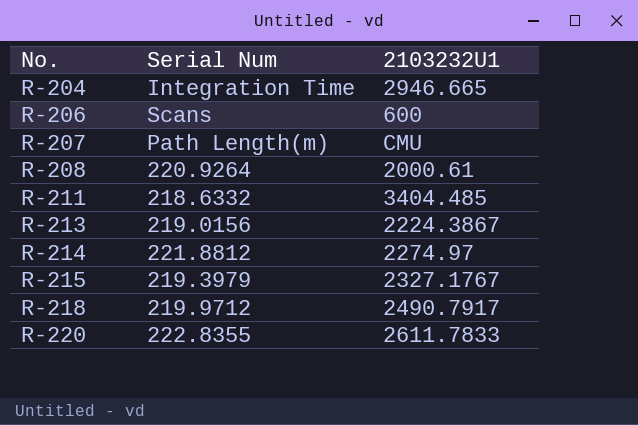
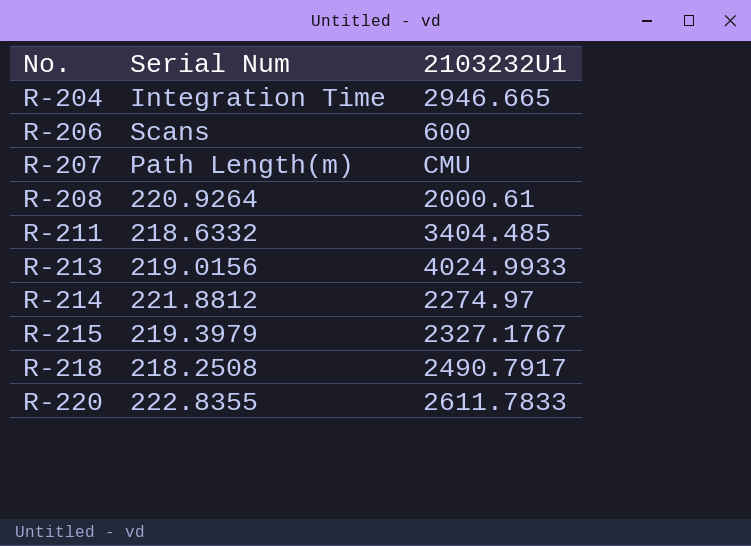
R-213 | 2103232U1: 2224.3867 -> 4024.9933
R-218 | Serial Num: 219.9712 -> 218.2508

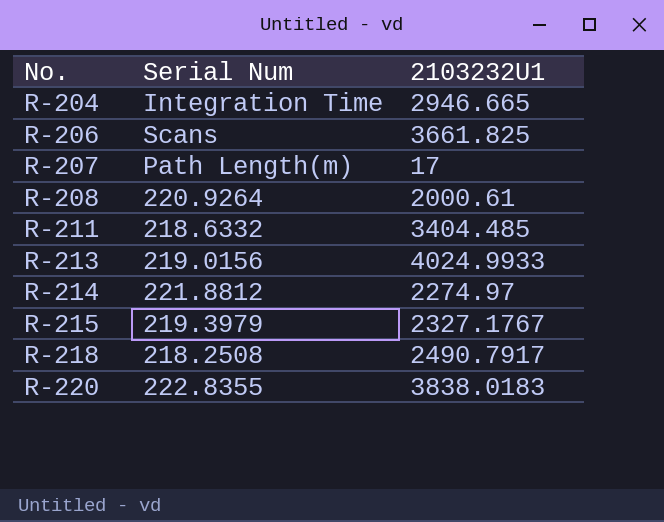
R-206 | 2103232U1: 600 -> 3661.825
R-207 | 2103232U1: CMU -> 17
R-220 | 2103232U1: 2611.7833 -> 3838.0183

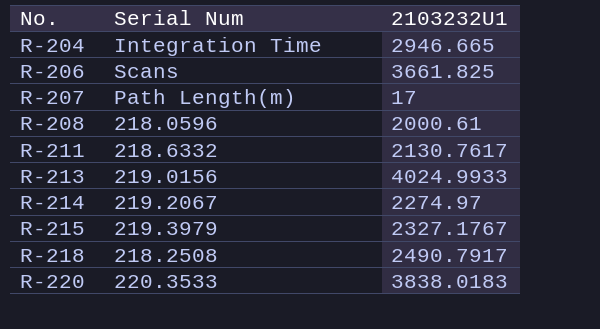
R-208 | Serial Num: 220.9264 -> 218.0596
R-211 | 2103232U1: 3404.485 -> 2130.7617
R-214 | Serial Num: 221.8812 -> 219.2067
R-220 | Serial Num: 222.8355 -> 220.3533

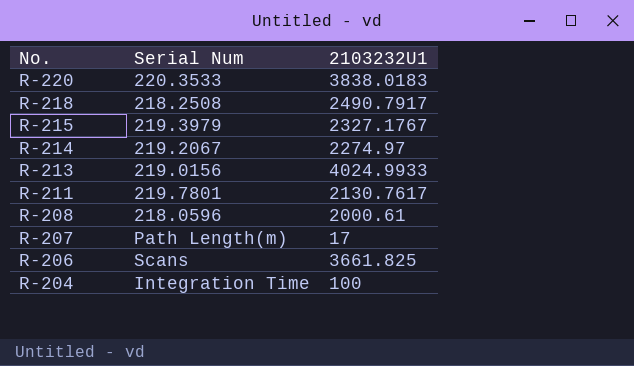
row order: No. ascending -> No. descending
R-211 | Serial Num: 218.6332 -> 219.7801
R-204 | 2103232U1: 2946.665 -> 100

